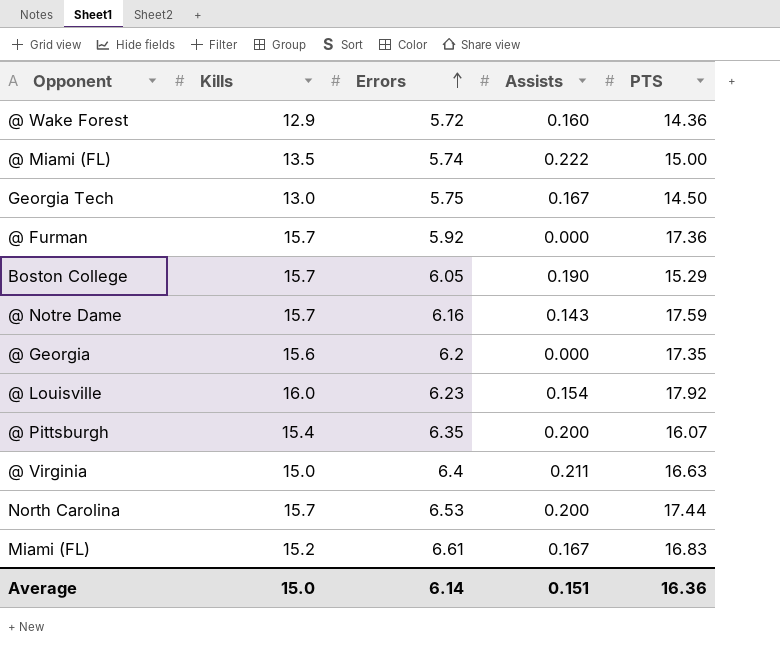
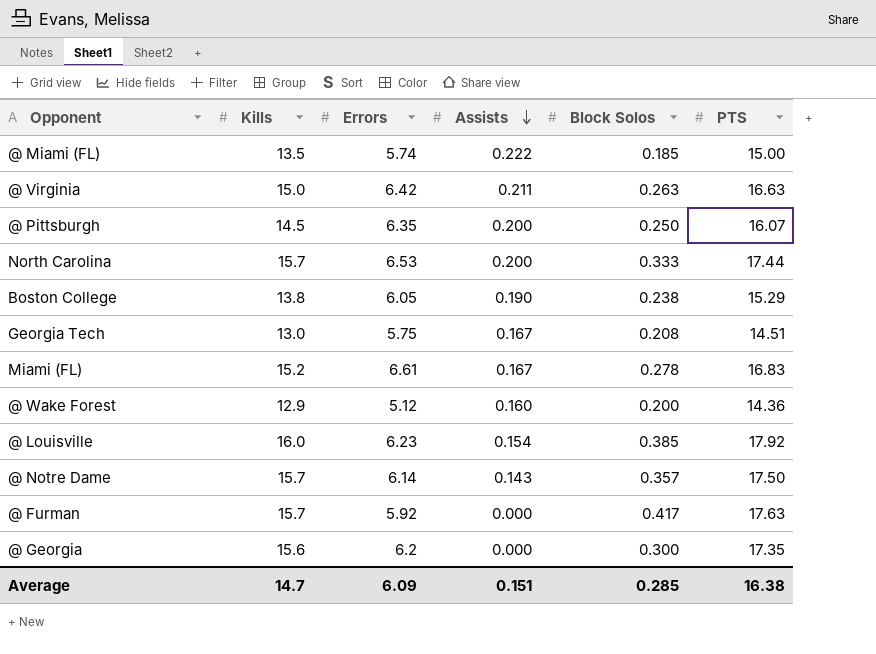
row order: Errors ascending -> Assists descending
column Block Solos | position: none -> 5
@ Virginia | Errors: 6.4 -> 6.42
@ Pittsburgh | Kills: 15.4 -> 14.5
Boston College | Kills: 15.7 -> 13.8
Georgia Tech | PTS: 14.50 -> 14.51
@ Wake Forest | Errors: 5.72 -> 5.12
@ Notre Dame | Errors: 6.16 -> 6.14
@ Notre Dame | PTS: 17.59 -> 17.50
@ Furman | PTS: 17.36 -> 17.63
Average | Kills: 15.0 -> 14.7
Average | Errors: 6.14 -> 6.09
Average | PTS: 16.36 -> 16.38

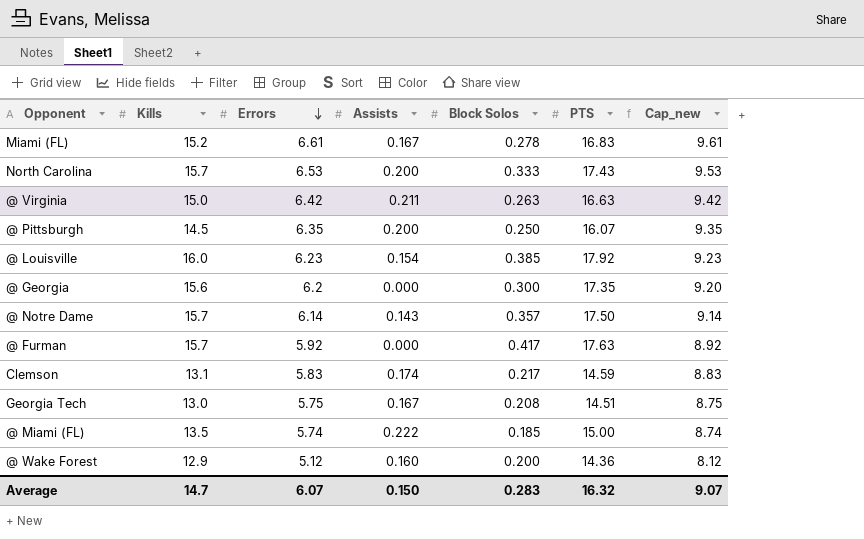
row order: Assists descending -> Errors descending
column Cap_new | formula: none -> [Errors] + 3
row Boston College: 13.8 | 6.05 | 0.190 | 0.238 | 15.29 -> none
North Carolina | PTS: 17.44 -> 17.43
row Clemson: none -> 13.1 | 5.83 | 0.174 | 0.217 | 14.59 | 8.83
Average | Errors: 6.09 -> 6.07
Average | Assists: 0.151 -> 0.150
Average | Block Solos: 0.285 -> 0.283
Average | PTS: 16.38 -> 16.32

